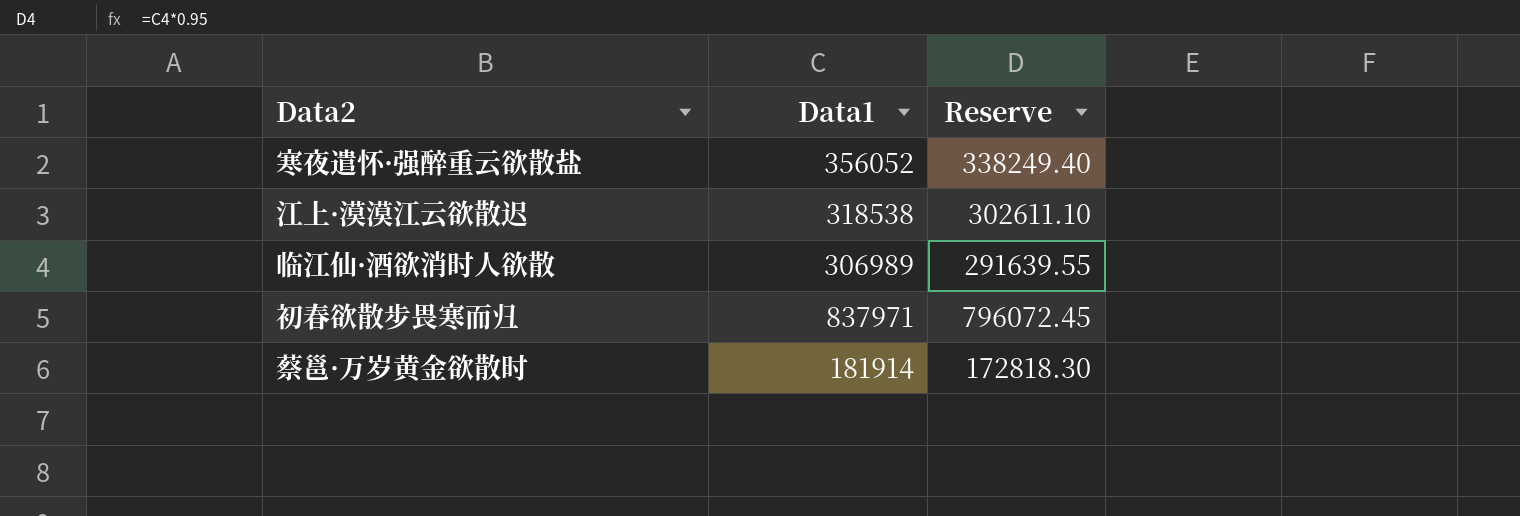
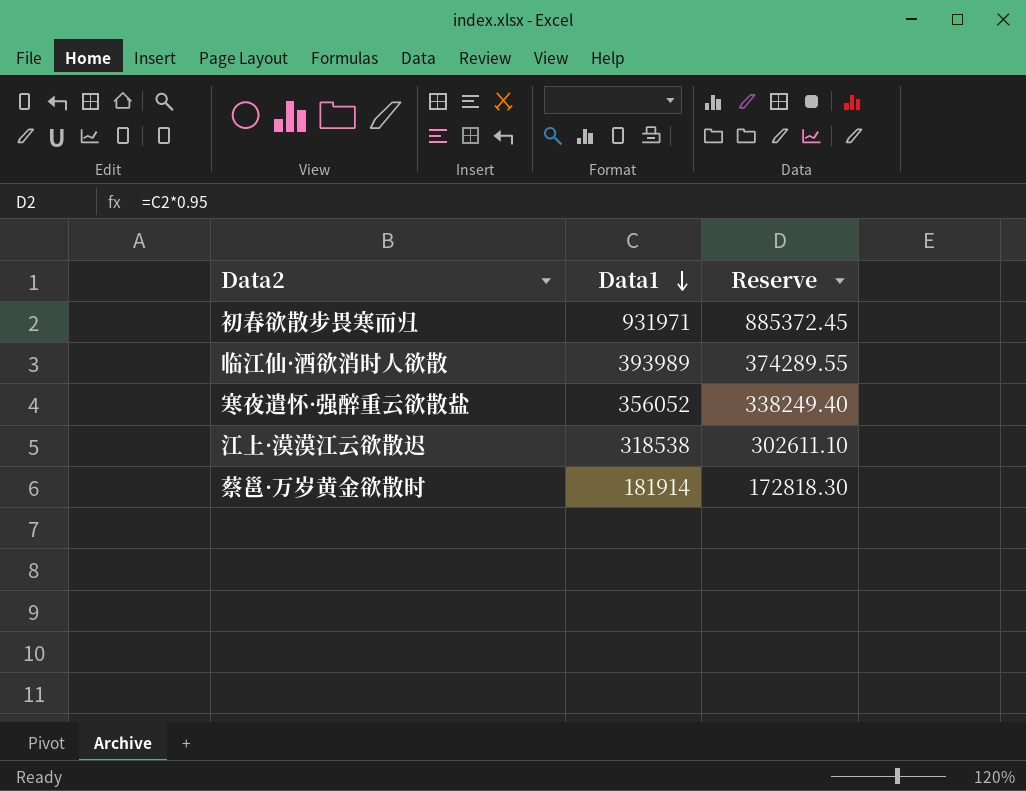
row order: none -> Data1 descending
初春欲散步畏寒而归 | Data1: 837971 -> 931971
初春欲散步畏寒而归 | Reserve: 796072.45 -> 885372.45
临江仙·酒欲消时人欲散 | Data1: 306989 -> 393989
临江仙·酒欲消时人欲散 | Reserve: 291639.55 -> 374289.55

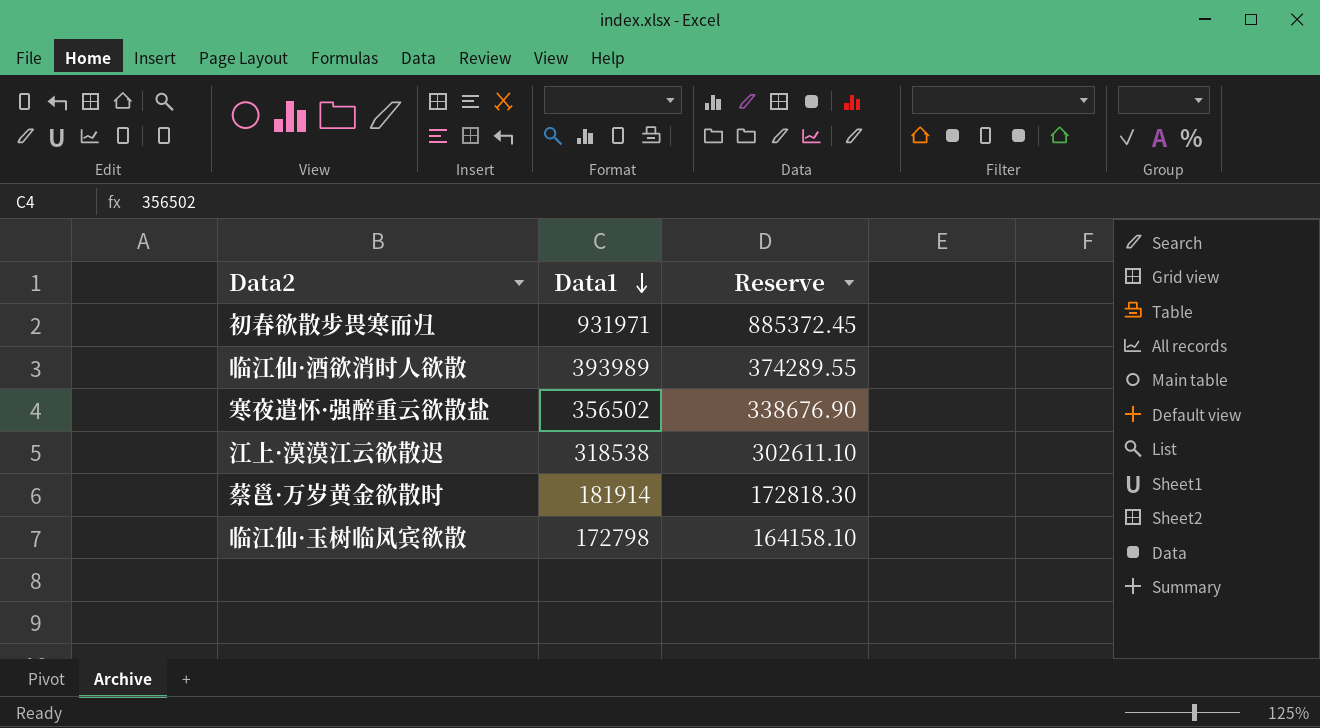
寒夜遣怀·强醉重云欲散盐 | Data1: 356052 -> 356502
寒夜遣怀·强醉重云欲散盐 | Reserve: 338249.40 -> 338676.90
row 临江仙·玉树临风宾欲散: none -> 172798 | 164158.10

